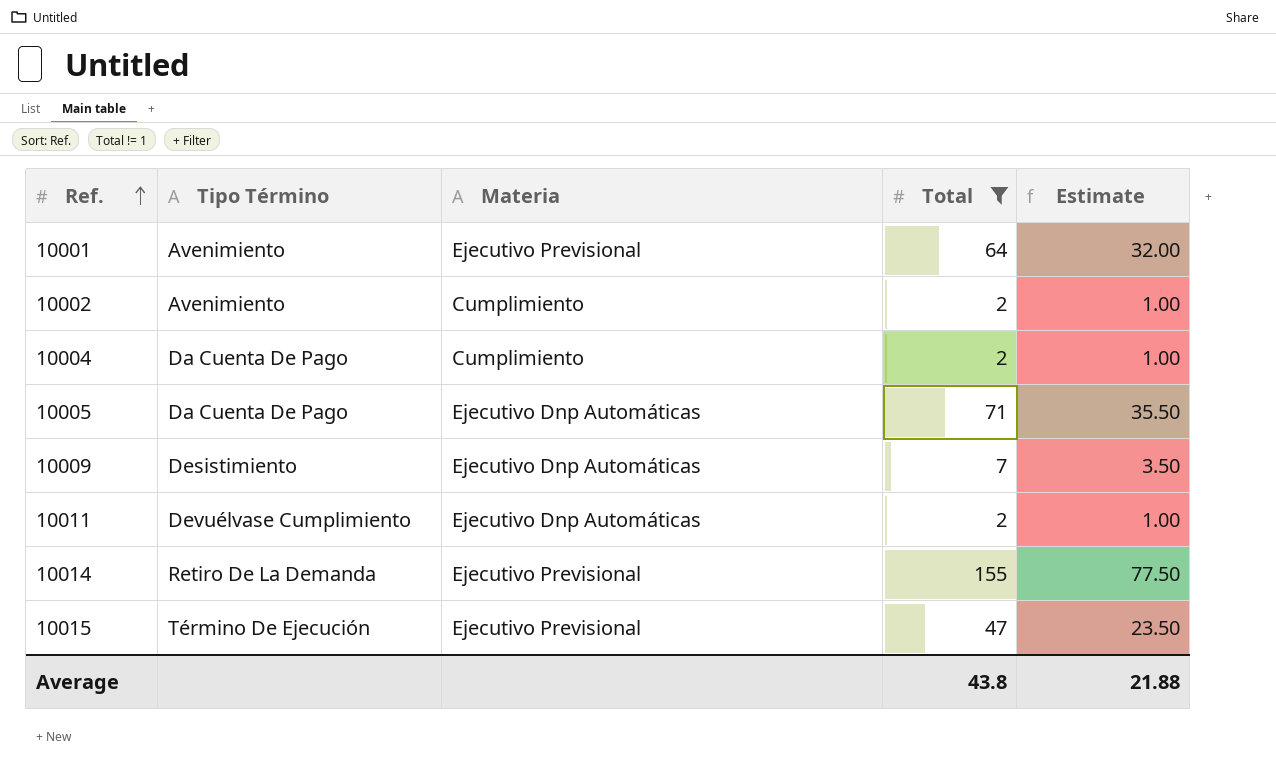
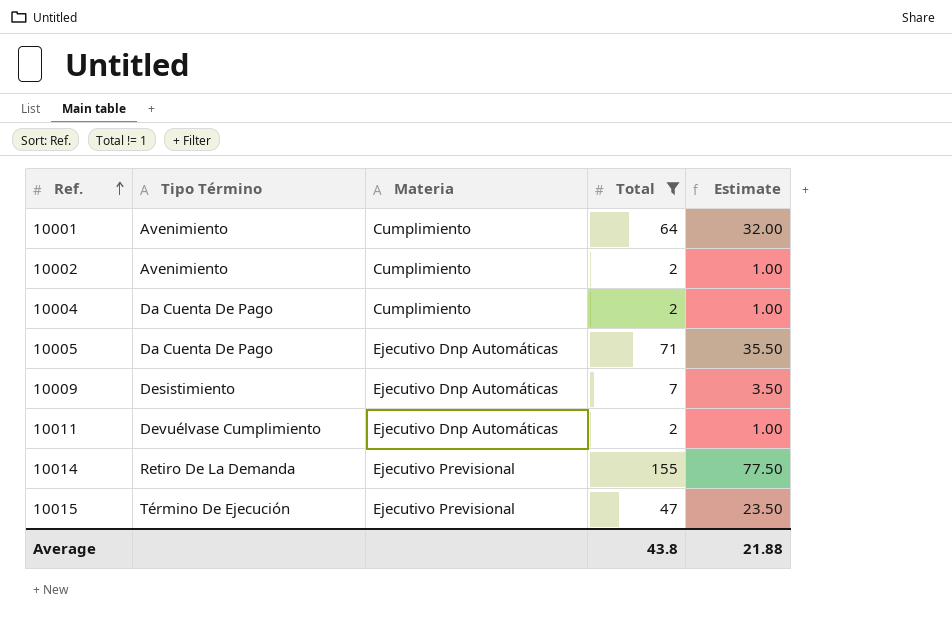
10001 | Materia: Ejecutivo Previsional -> Cumplimiento

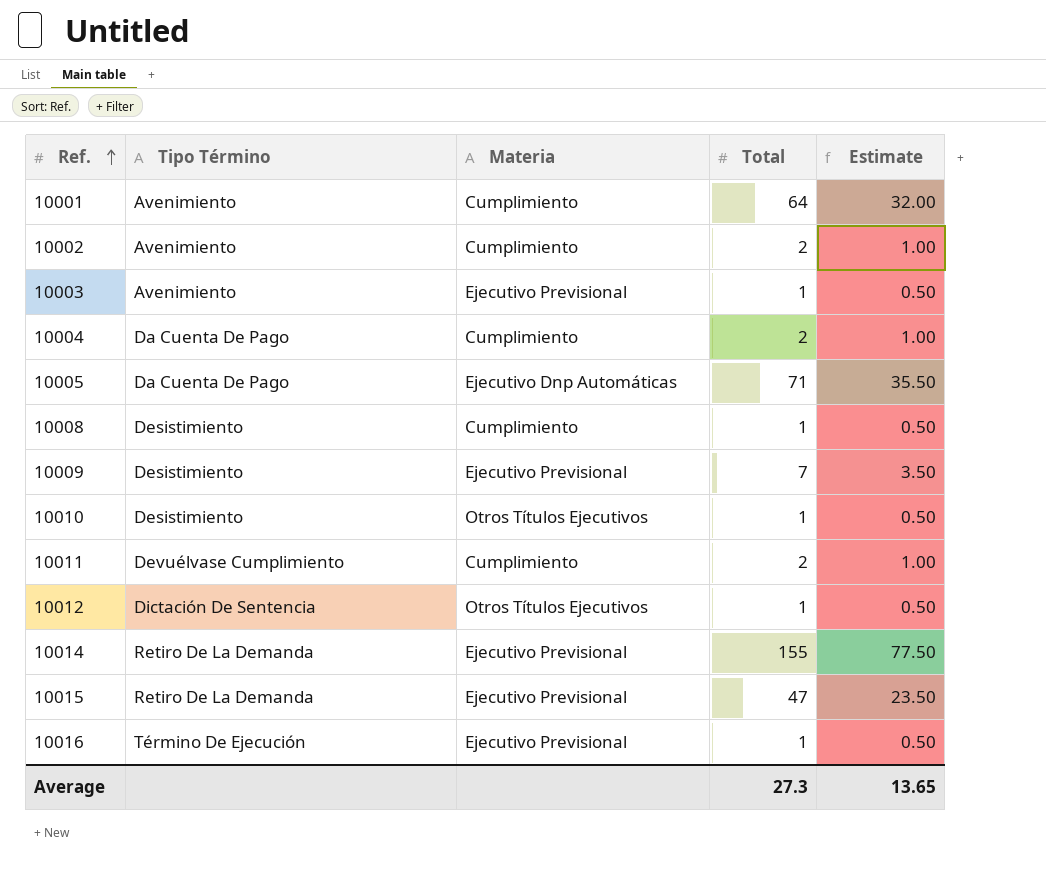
filter: Total != 1 -> none
10009 | Materia: Ejecutivo Dnp Automáticas -> Ejecutivo Previsional
10011 | Materia: Ejecutivo Dnp Automáticas -> Cumplimiento
10015 | Tipo Término: Término De Ejecución -> Retiro De La Demanda
Average | Total: 43.8 -> 27.3
Average | Estimate: 21.88 -> 13.65

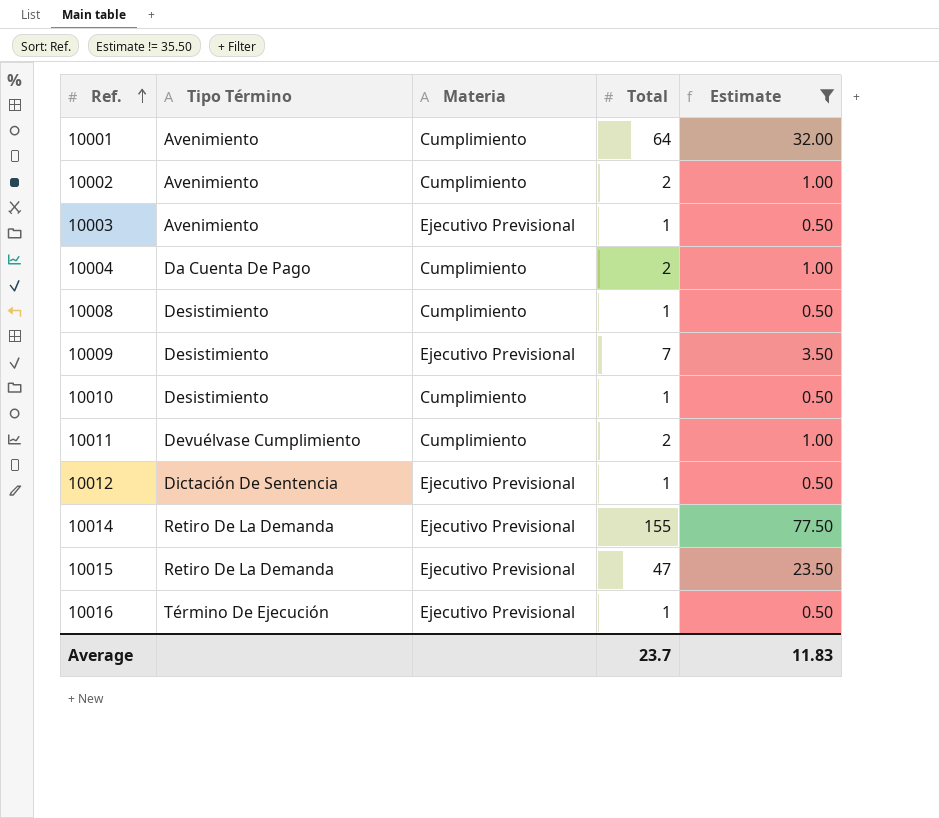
filter: none -> Estimate != 35.50
10010 | Materia: Otros Títulos Ejecutivos -> Cumplimiento
10012 | Materia: Otros Títulos Ejecutivos -> Ejecutivo Previsional
Average | Total: 27.3 -> 23.7
Average | Estimate: 13.65 -> 11.83

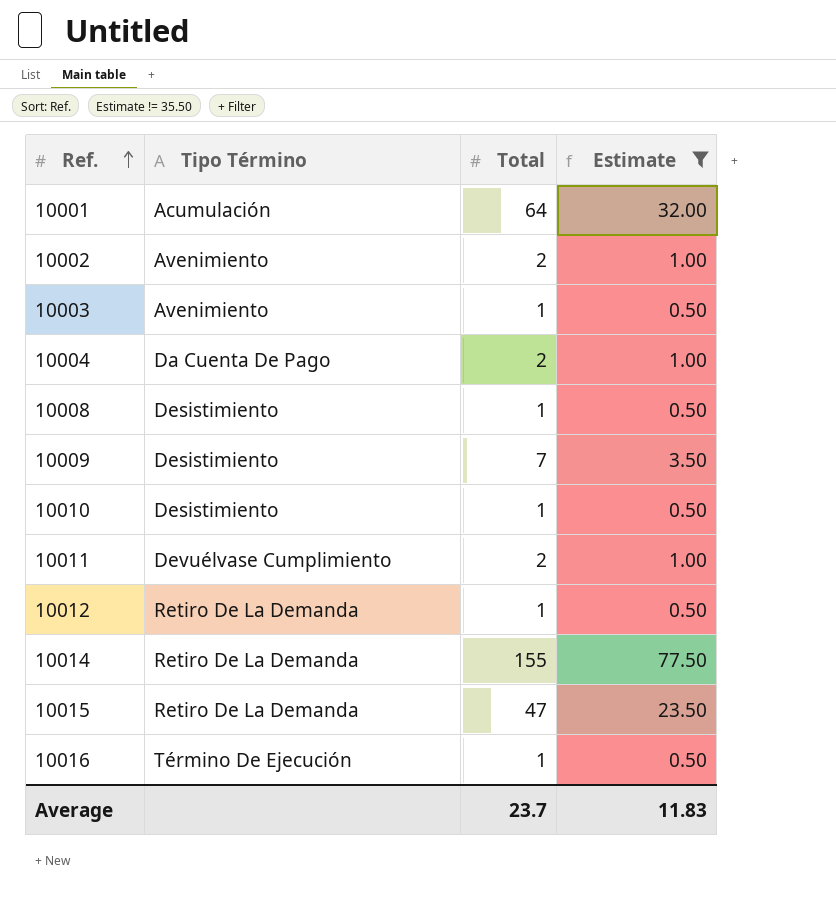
column Materia | position: 3 -> none
10001 | Tipo Término: Avenimiento -> Acumulación
10012 | Tipo Término: Dictación De Sentencia -> Retiro De La Demanda

